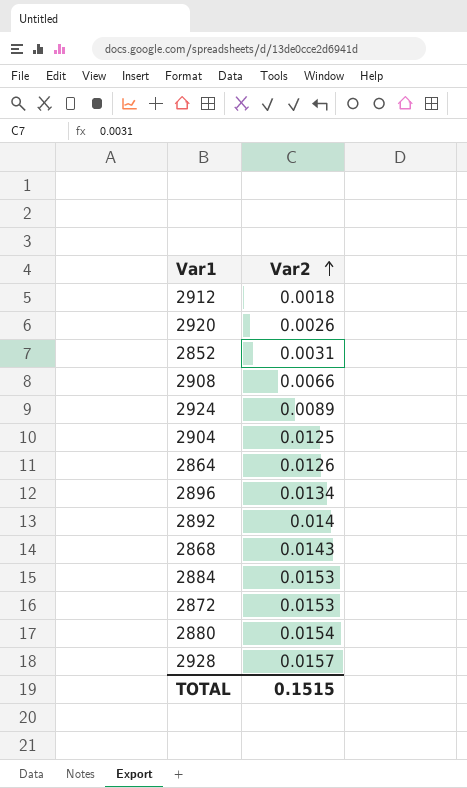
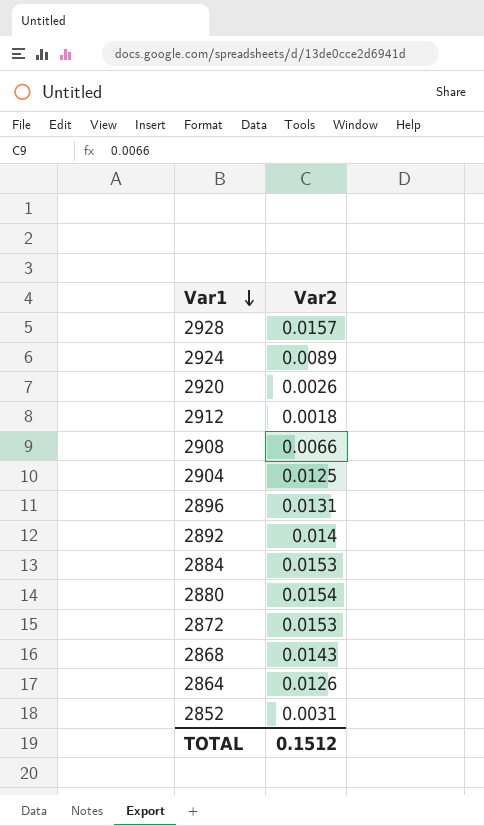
row order: Var2 ascending -> Var1 descending
2896 | Var2: 0.0134 -> 0.0131
TOTAL | Var2: 0.1515 -> 0.1512

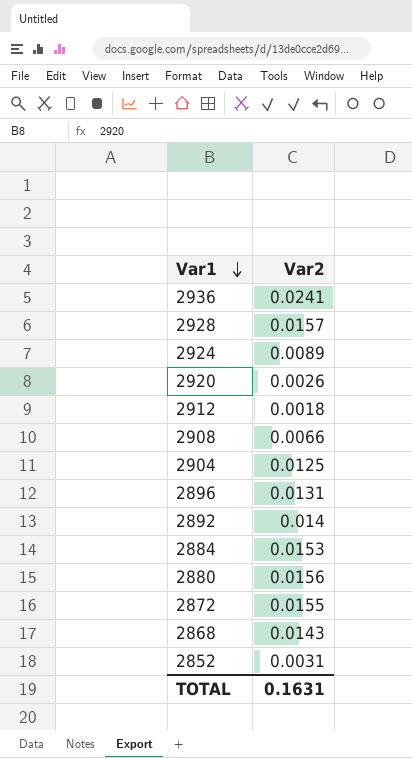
row 2864: 0.0126 -> none
row 2936: none -> 0.0241
2880 | Var2: 0.0154 -> 0.0156
2872 | Var2: 0.0153 -> 0.0155
TOTAL | Var2: 0.1512 -> 0.1631

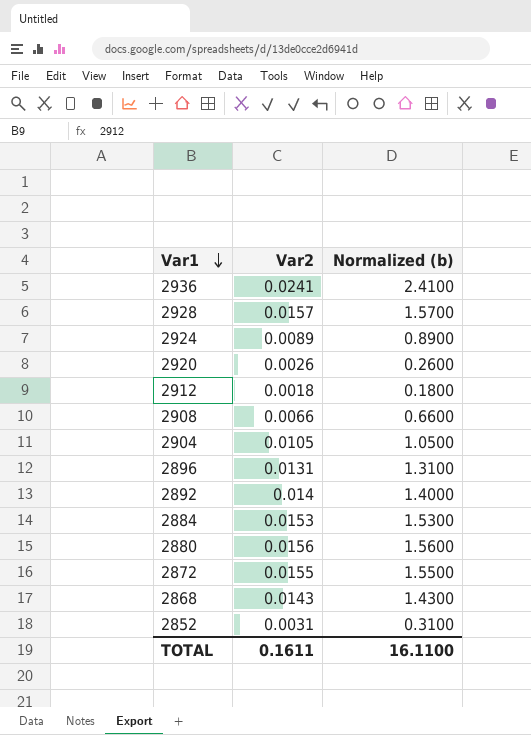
column Normalized (b) | formula: none -> [Var2] * 100
2904 | Var2: 0.0125 -> 0.0105
TOTAL | Var2: 0.1631 -> 0.1611

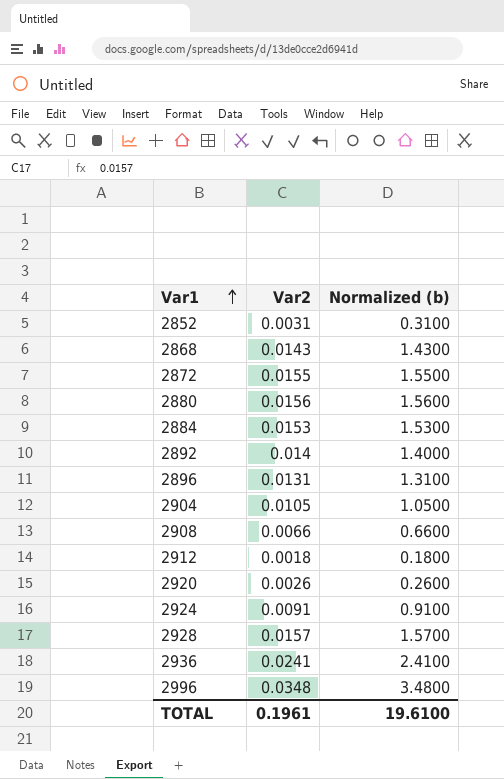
row order: Var1 descending -> Var1 ascending
2924 | Var2: 0.0089 -> 0.0091
2924 | Normalized (b): 0.8900 -> 0.9100
row 2996: none -> 0.0348 | 3.4800
TOTAL | Var2: 0.1611 -> 0.1961
TOTAL | Normalized (b): 16.1100 -> 19.6100

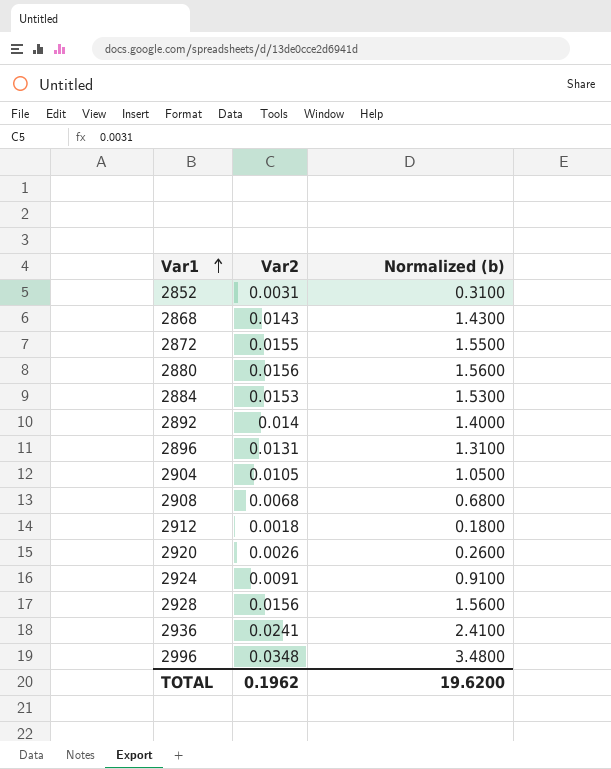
2908 | Var2: 0.0066 -> 0.0068
2908 | Normalized (b): 0.6600 -> 0.6800
2928 | Var2: 0.0157 -> 0.0156
2928 | Normalized (b): 1.5700 -> 1.5600
TOTAL | Var2: 0.1961 -> 0.1962
TOTAL | Normalized (b): 19.6100 -> 19.6200

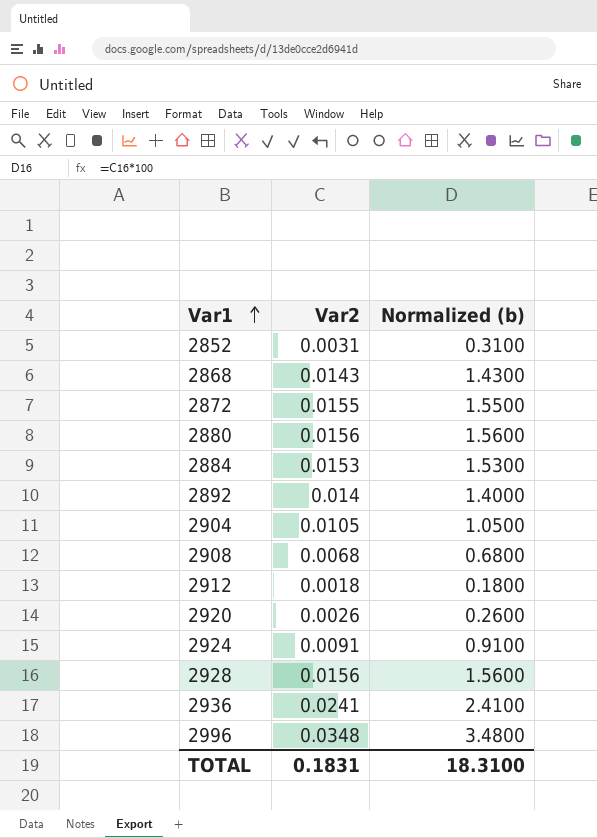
row 2896: 0.0131 | 1.3100 -> none
TOTAL | Var2: 0.1962 -> 0.1831
TOTAL | Normalized (b): 19.6200 -> 18.3100

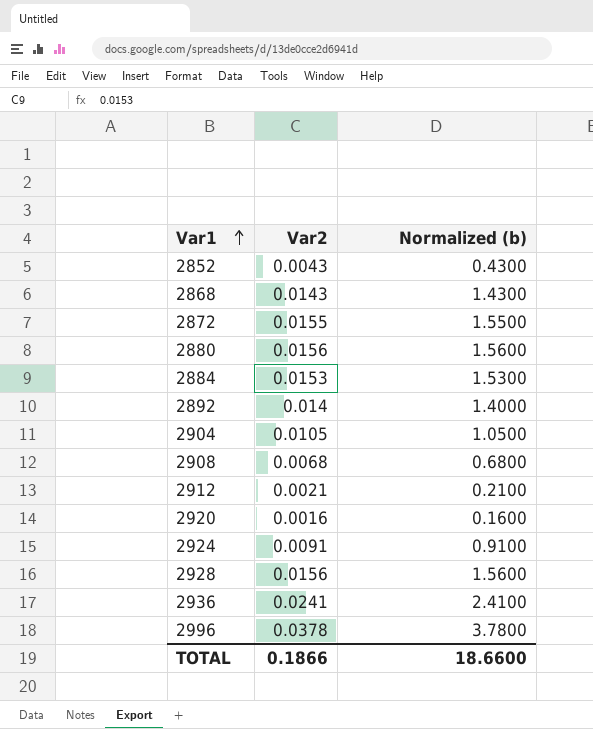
2852 | Var2: 0.0031 -> 0.0043
2852 | Normalized (b): 0.3100 -> 0.4300
2912 | Var2: 0.0018 -> 0.0021
2912 | Normalized (b): 0.1800 -> 0.2100
2920 | Var2: 0.0026 -> 0.0016
2920 | Normalized (b): 0.2600 -> 0.1600
2996 | Var2: 0.0348 -> 0.0378
2996 | Normalized (b): 3.4800 -> 3.7800
TOTAL | Var2: 0.1831 -> 0.1866
TOTAL | Normalized (b): 18.3100 -> 18.6600

